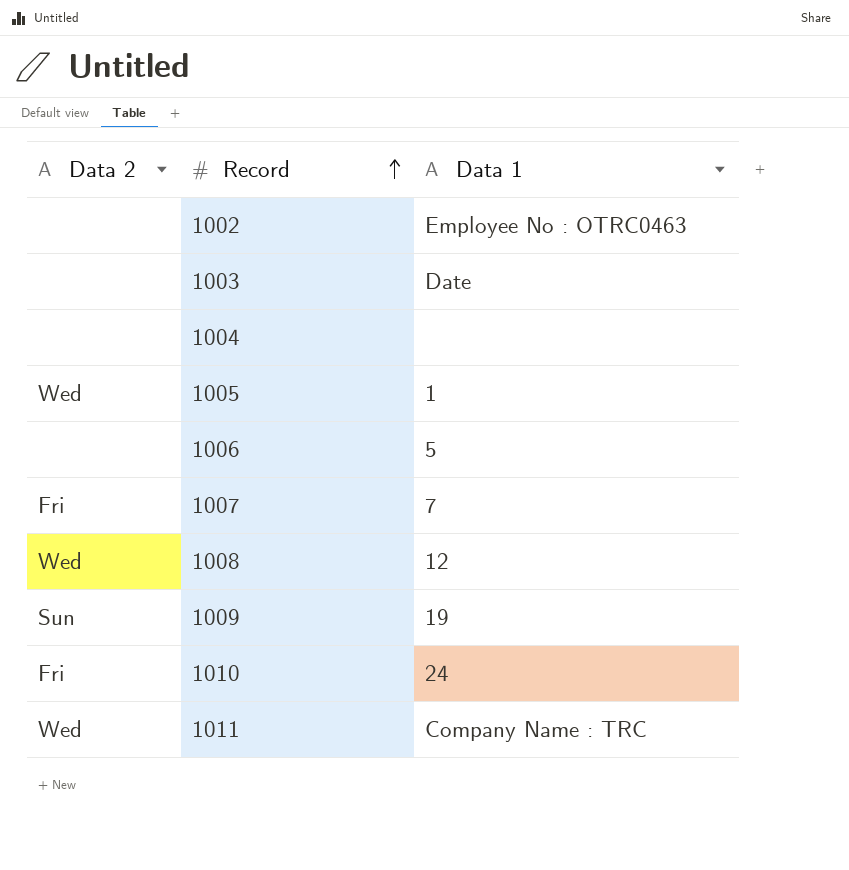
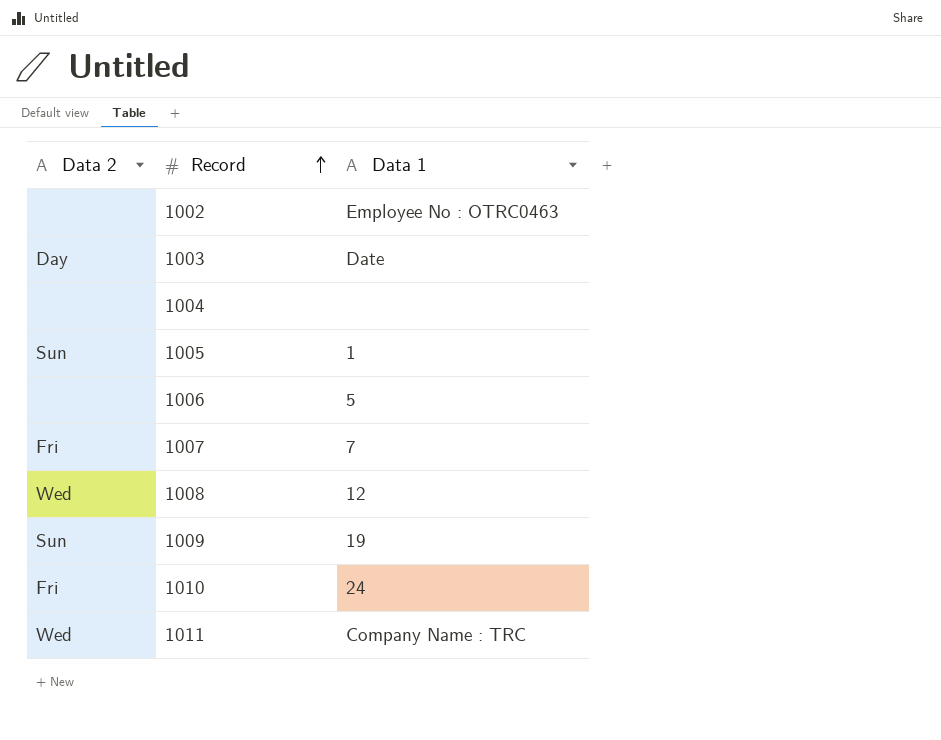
1003 | Data 2: none -> Day
1005 | Data 2: Wed -> Sun

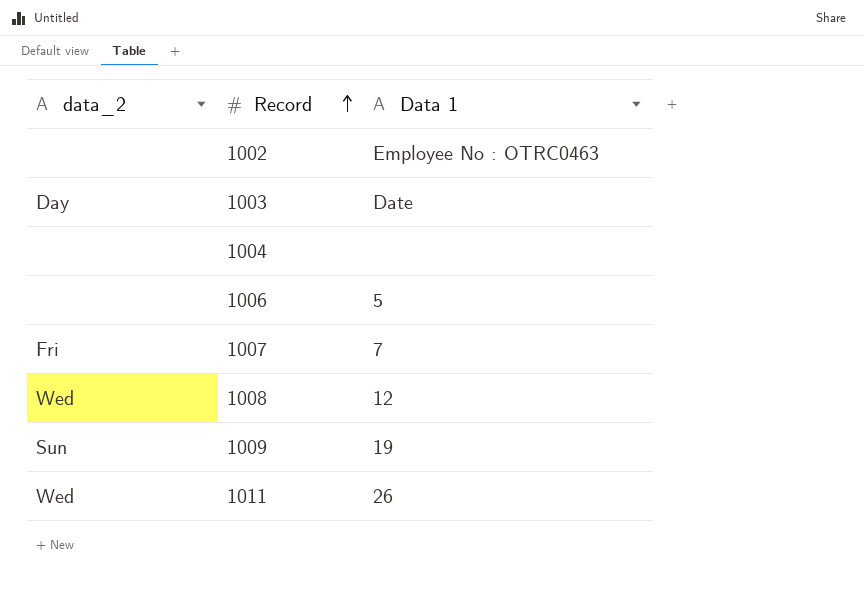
column name: Data 2 -> data_2
row 1005: Sun | 1 -> none
row 1010: Fri | 24 -> none
1011 | Data 1: Company Name : TRC -> 26

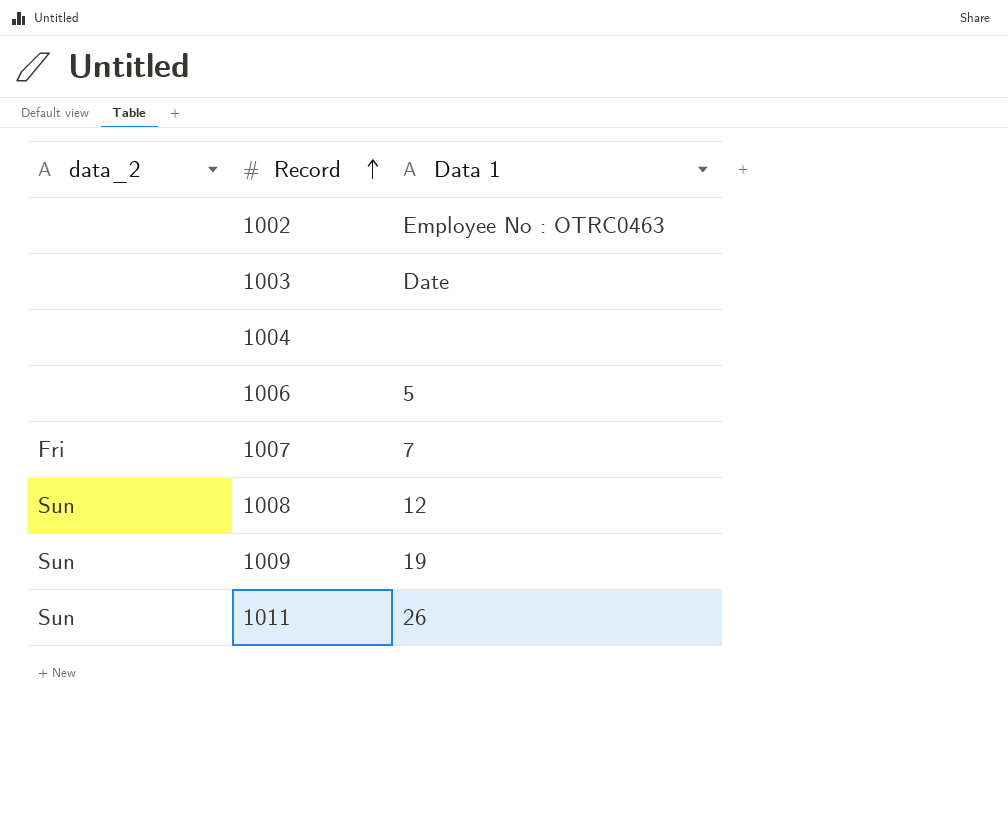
1003 | data_2: Day -> none
1008 | data_2: Wed -> Sun
1011 | data_2: Wed -> Sun

